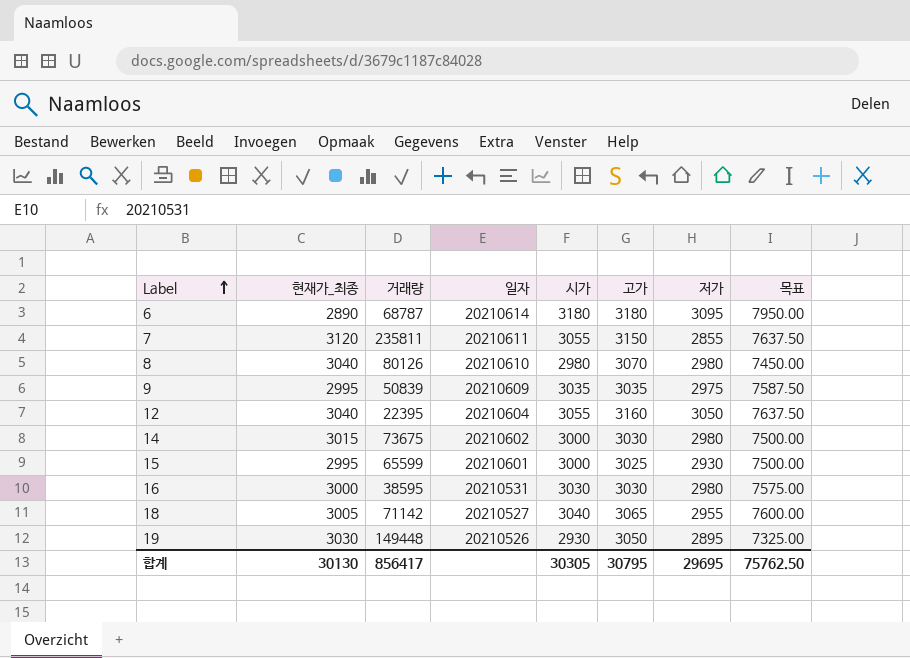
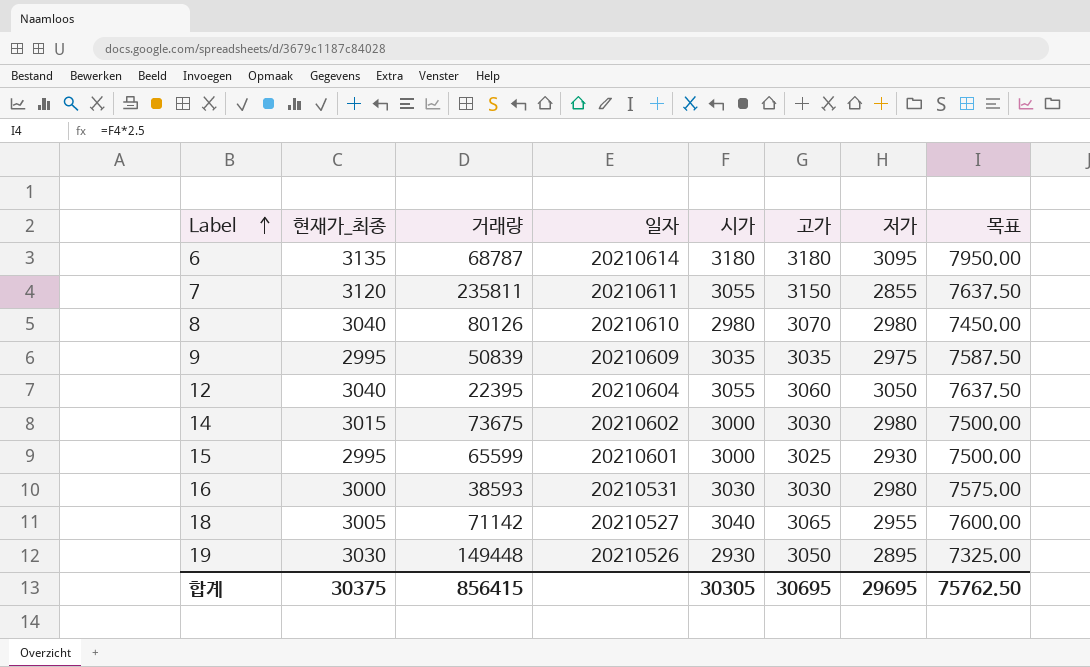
6 | 현재가_최종: 2890 -> 3135
12 | 고가: 3160 -> 3060
16 | 거래량: 38595 -> 38593
합계 | 현재가_최종: 30130 -> 30375
합계 | 거래량: 856417 -> 856415
합계 | 고가: 30795 -> 30695

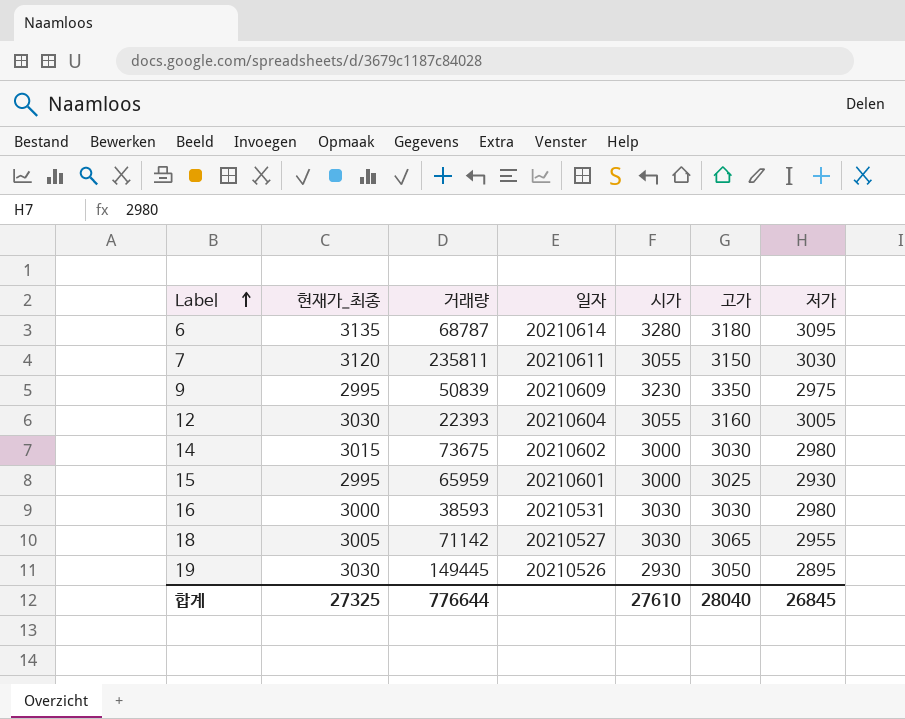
column 목표 | formula: [시가] * 2.5 -> none
row 8: 3040 | 80126 | 20210610 | 2980 | 3070 | 2980 | 7450.00 -> none
6 | 시가: 3180 -> 3280
7 | 저가: 2855 -> 3030
9 | 시가: 3035 -> 3230
9 | 고가: 3035 -> 3350
12 | 현재가_최종: 3040 -> 3030
12 | 거래량: 22395 -> 22393
12 | 고가: 3060 -> 3160
12 | 저가: 3050 -> 3005
15 | 거래량: 65599 -> 65959
18 | 시가: 3040 -> 3030
19 | 거래량: 149448 -> 149445
합계 | 현재가_최종: 30375 -> 27325
합계 | 거래량: 856415 -> 776644
합계 | 시가: 30305 -> 27610
합계 | 고가: 30695 -> 28040
합계 | 저가: 29695 -> 26845

